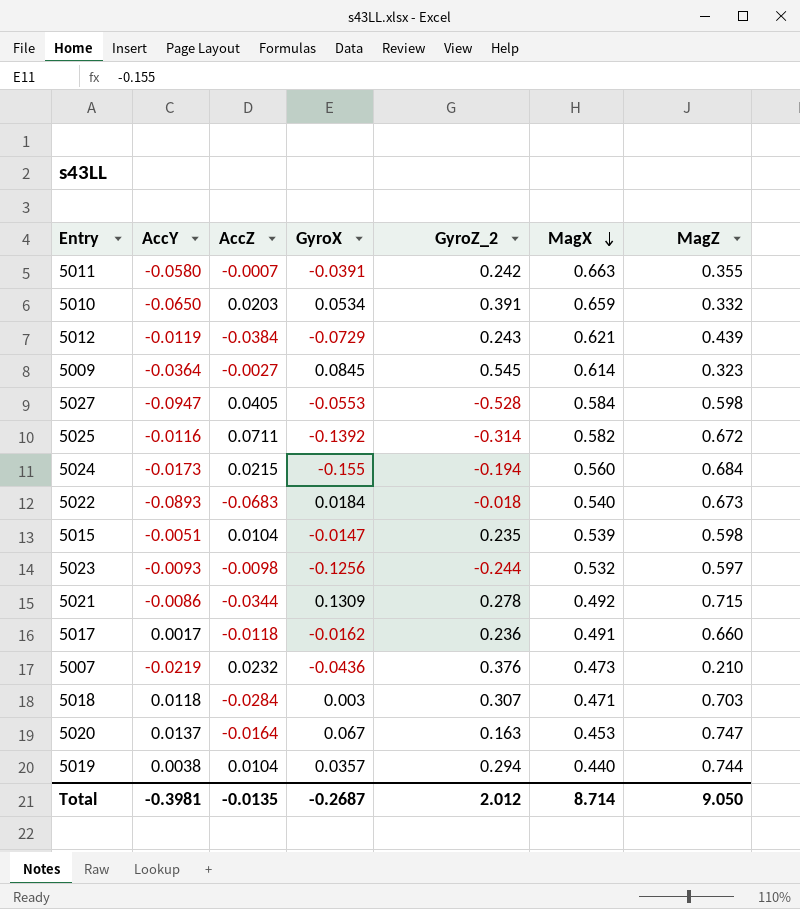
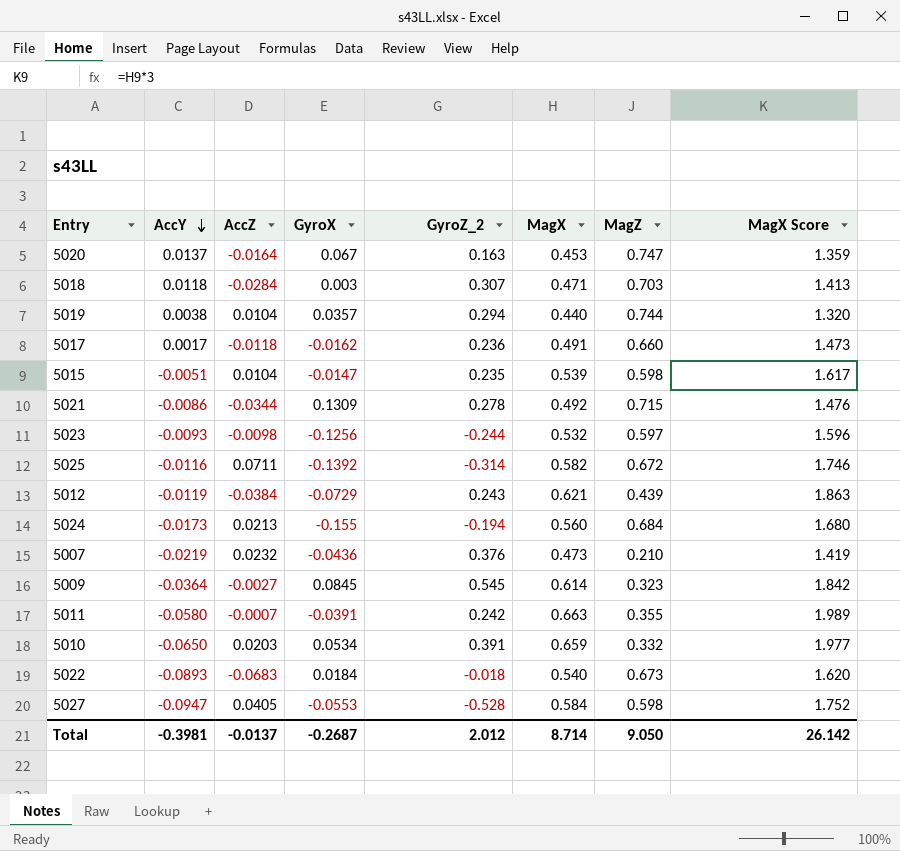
row order: MagX descending -> AccY descending
column MagX Score | formula: none -> [MagX] * 3
5024 | AccZ: 0.0215 -> 0.0213
Total | AccZ: -0.0135 -> -0.0137

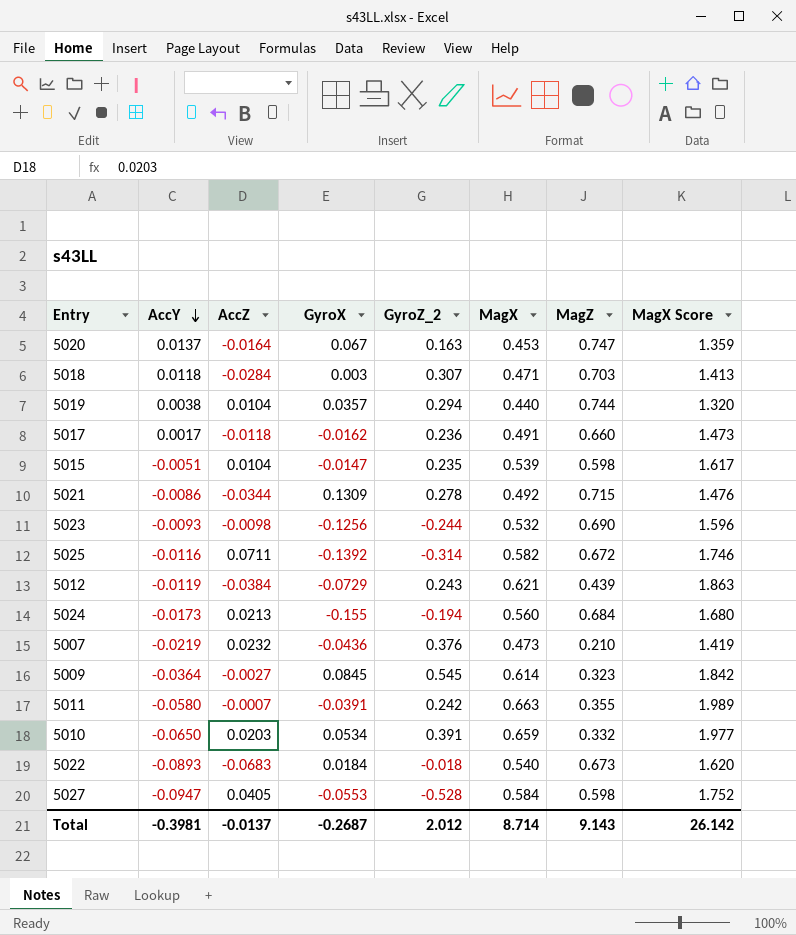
5023 | MagZ: 0.597 -> 0.690
Total | MagZ: 9.050 -> 9.143

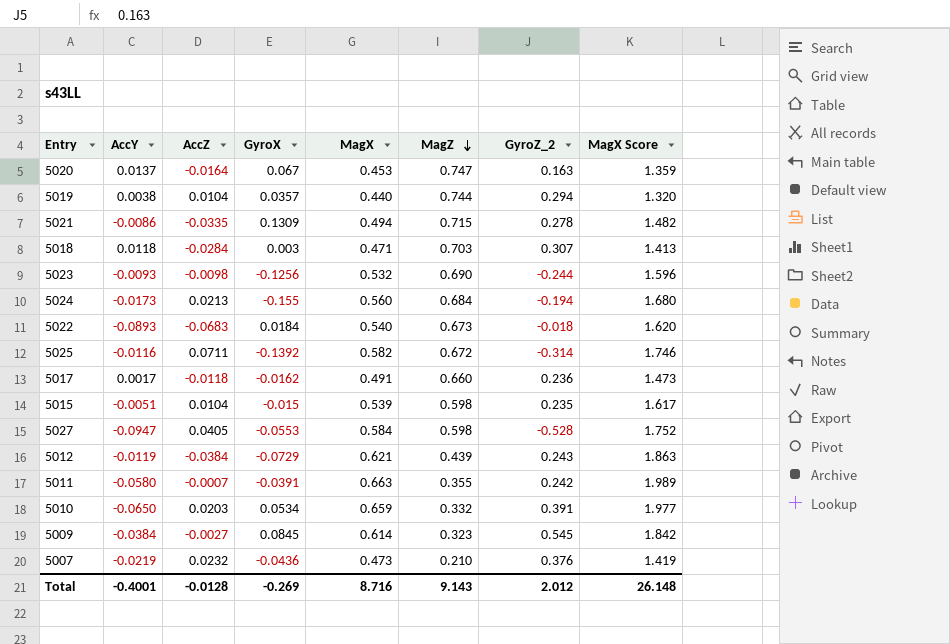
row order: AccY descending -> MagZ descending
column GyroZ_2 | position: 5 -> 7
5021 | AccZ: -0.0344 -> -0.0335
5021 | MagX: 0.492 -> 0.494
5021 | MagX Score: 1.476 -> 1.482
5015 | GyroX: -0.0147 -> -0.015
5009 | AccY: -0.0364 -> -0.0384
Total | AccY: -0.3981 -> -0.4001
Total | AccZ: -0.0137 -> -0.0128
Total | GyroX: -0.2687 -> -0.269
Total | MagX: 8.714 -> 8.716
Total | MagX Score: 26.142 -> 26.148

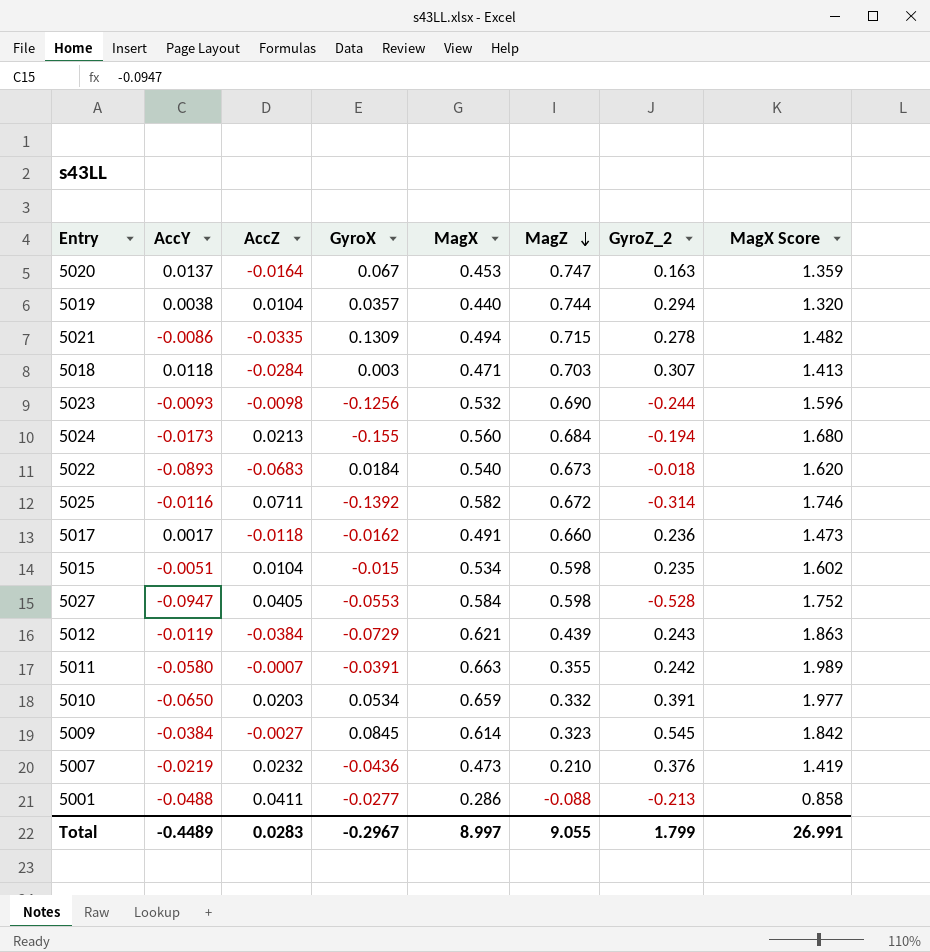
5015 | MagX: 0.539 -> 0.534
5015 | MagX Score: 1.617 -> 1.602
row 5001: none -> -0.0488 | 0.0411 | -0.0277 | 0.286 | -0.088 | -0.213 | 0.858
Total | AccY: -0.4001 -> -0.4489
Total | AccZ: -0.0128 -> 0.0283
Total | GyroX: -0.269 -> -0.2967
Total | MagX: 8.716 -> 8.997
Total | MagZ: 9.143 -> 9.055
Total | GyroZ_2: 2.012 -> 1.799
Total | MagX Score: 26.148 -> 26.991

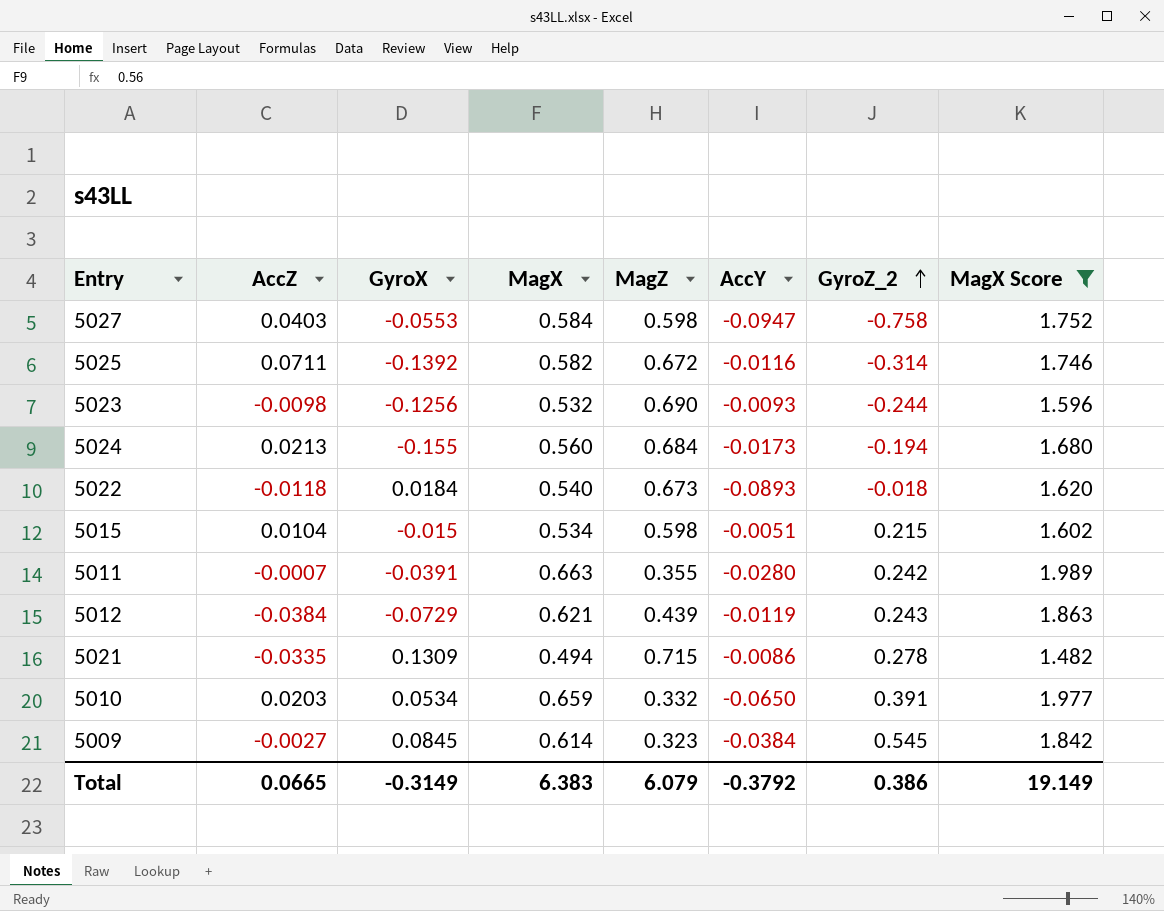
filter: none -> MagX Score >= 1.482
row order: MagZ descending -> GyroZ_2 ascending
column AccY | position: 2 -> 6
5027 | AccZ: 0.0405 -> 0.0403
5027 | GyroZ_2: -0.528 -> -0.758
5022 | AccZ: -0.0683 -> -0.0118
5015 | GyroZ_2: 0.235 -> 0.215
5011 | AccY: -0.0580 -> -0.0280
Total | AccZ: 0.0283 -> 0.0665
Total | GyroX: -0.2967 -> -0.3149
Total | MagX: 8.997 -> 6.383
Total | MagZ: 9.055 -> 6.079
Total | AccY: -0.4489 -> -0.3792
Total | GyroZ_2: 1.799 -> 0.386
Total | MagX Score: 26.991 -> 19.149

